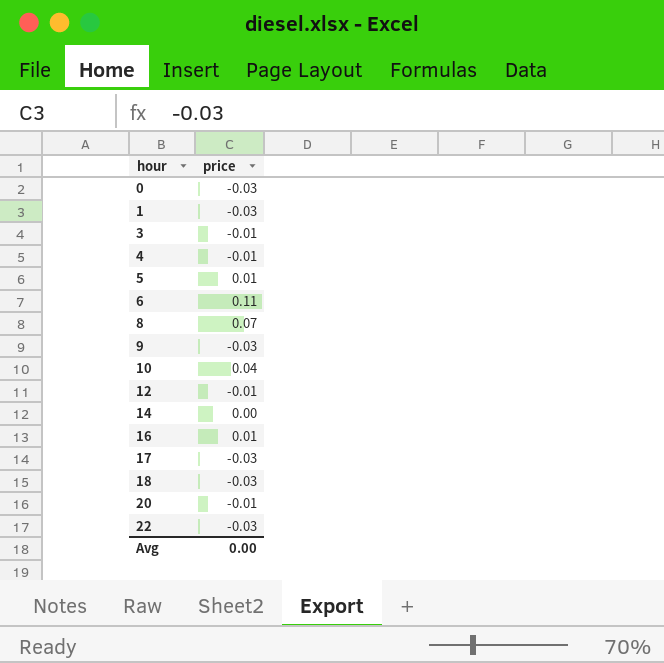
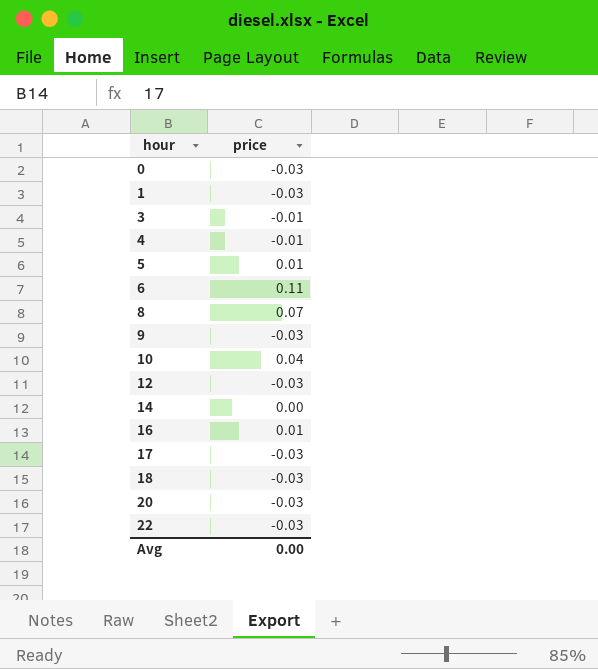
12 | price: -0.01 -> -0.03
20 | price: -0.01 -> -0.03

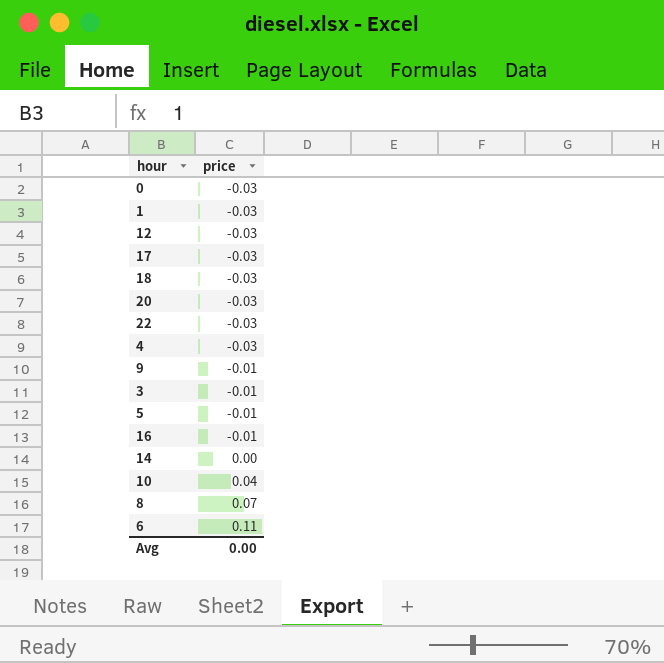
row order: hour ascending -> price ascending
4 | price: -0.01 -> -0.03
9 | price: -0.03 -> -0.01
5 | price: 0.01 -> -0.01
16 | price: 0.01 -> -0.01

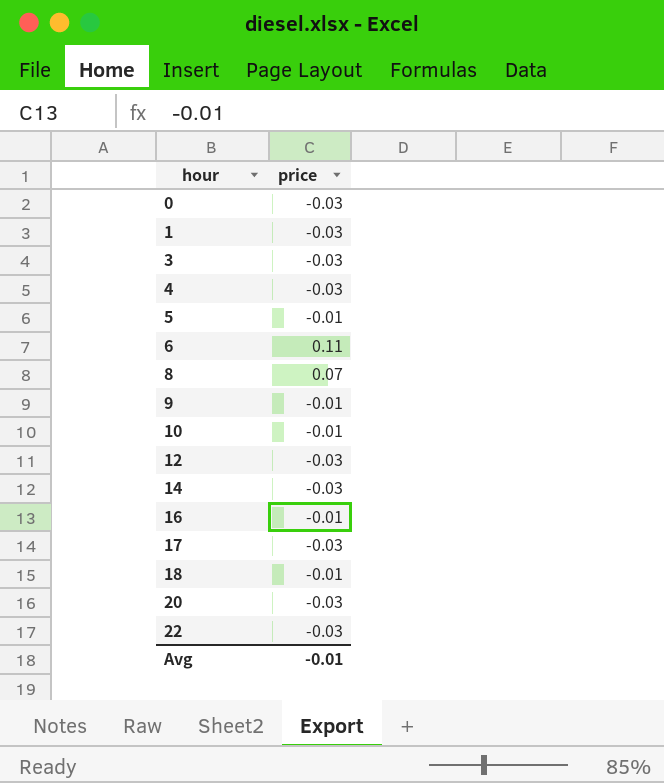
row order: price ascending -> hour ascending
3 | price: -0.01 -> -0.03
10 | price: 0.04 -> -0.01
14 | price: 0.00 -> -0.03
18 | price: -0.03 -> -0.01
Avg | price: 0.00 -> -0.01

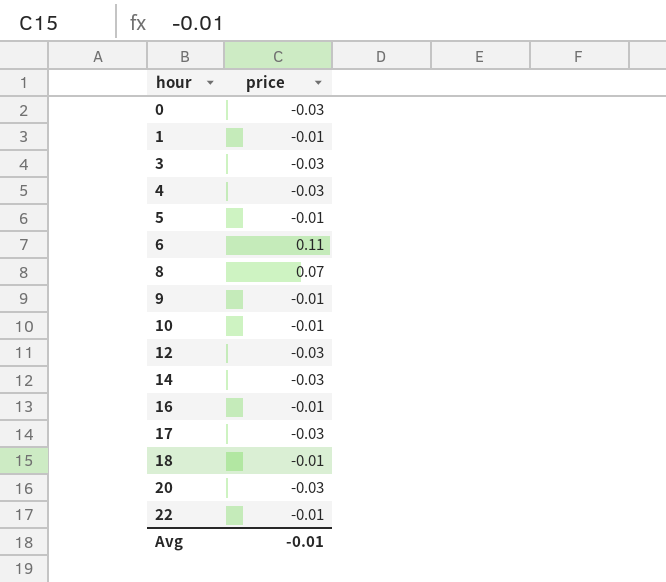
1 | price: -0.03 -> -0.01
22 | price: -0.03 -> -0.01

